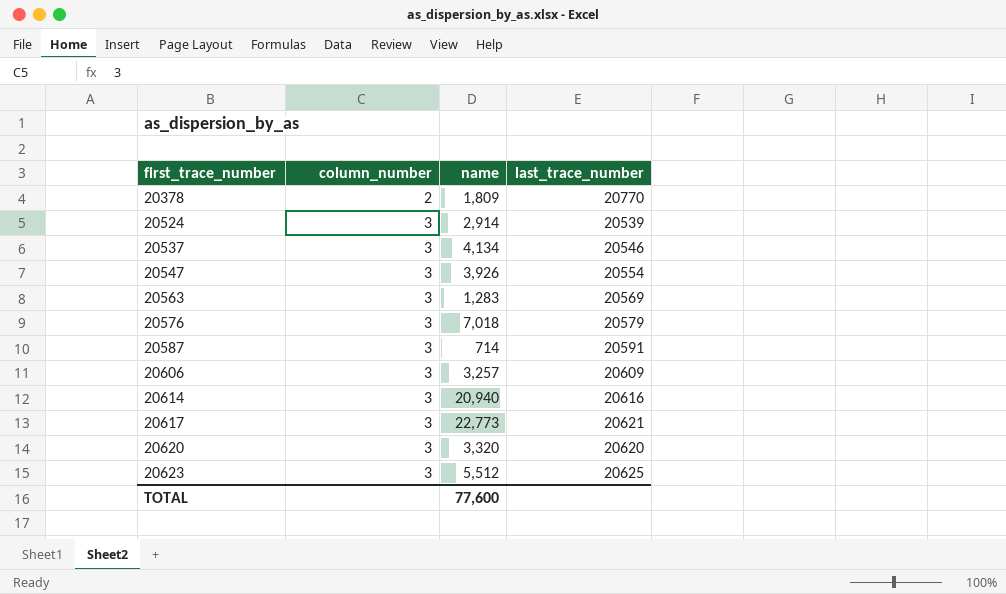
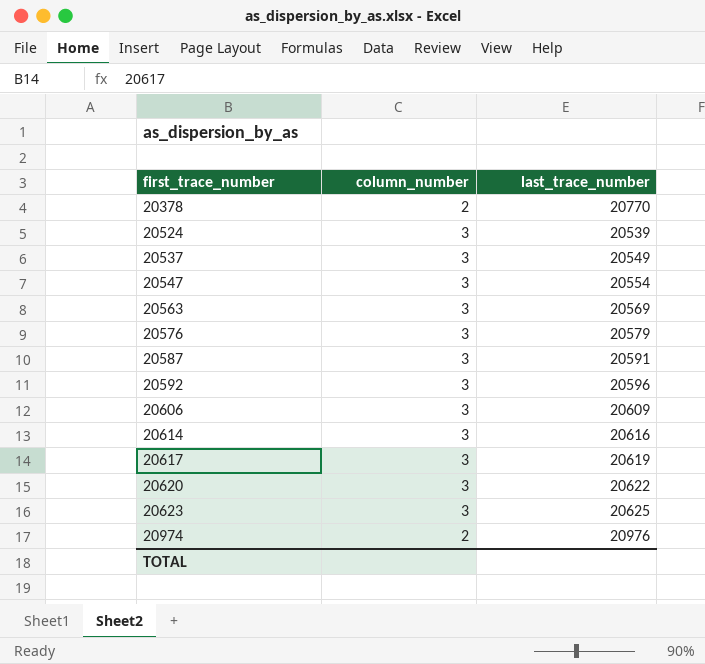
column name | position: 3 -> none
20537 | last_trace_number: 20546 -> 20549
row 20592: none -> 3 | 20596
20617 | last_trace_number: 20621 -> 20619
20620 | last_trace_number: 20620 -> 20622
row 20974: none -> 2 | 20976

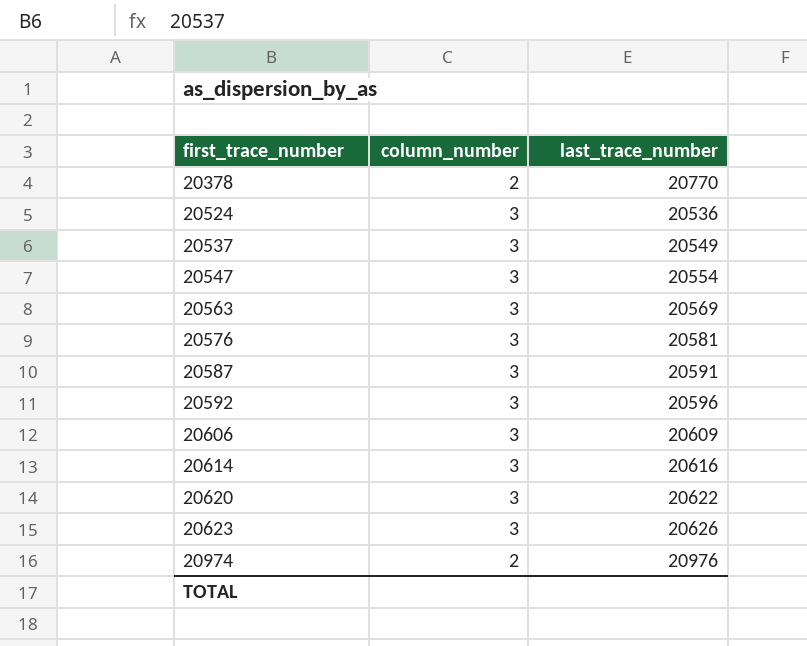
row 20617: 3 | 20619 -> none
20524 | last_trace_number: 20539 -> 20536
20576 | last_trace_number: 20579 -> 20581
20623 | last_trace_number: 20625 -> 20626

